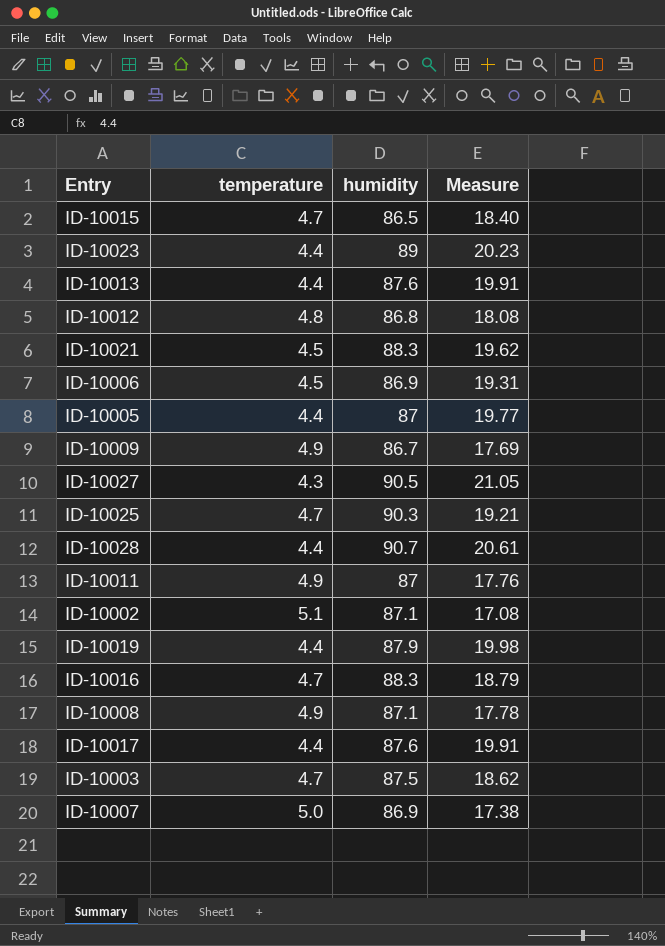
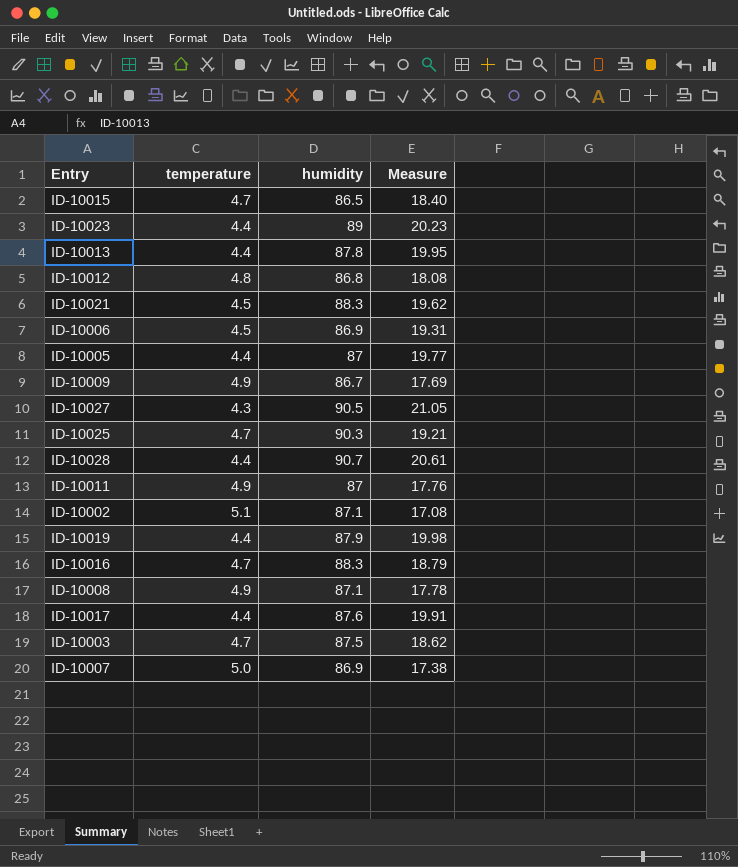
ID-10013 | humidity: 87.6 -> 87.8
ID-10013 | Measure: 19.91 -> 19.95

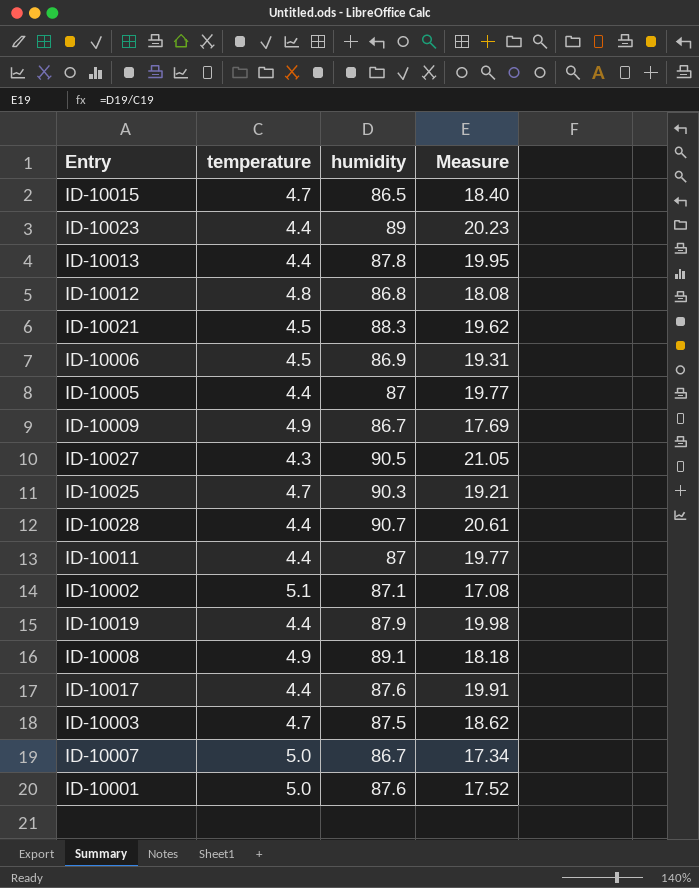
row ID-10016: 4.7 | 88.3 | 18.79 -> none
ID-10011 | temperature: 4.9 -> 4.4
ID-10011 | Measure: 17.76 -> 19.77
ID-10008 | humidity: 87.1 -> 89.1
ID-10008 | Measure: 17.78 -> 18.18
ID-10007 | humidity: 86.9 -> 86.7
ID-10007 | Measure: 17.38 -> 17.34
row ID-10001: none -> 5.0 | 87.6 | 17.52

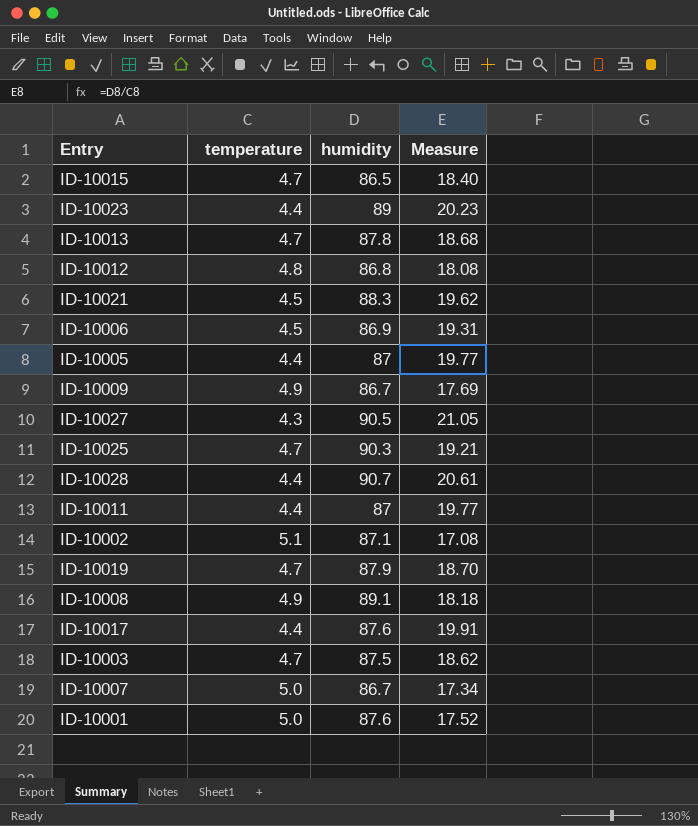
ID-10013 | temperature: 4.4 -> 4.7
ID-10013 | Measure: 19.95 -> 18.68
ID-10019 | temperature: 4.4 -> 4.7
ID-10019 | Measure: 19.98 -> 18.70

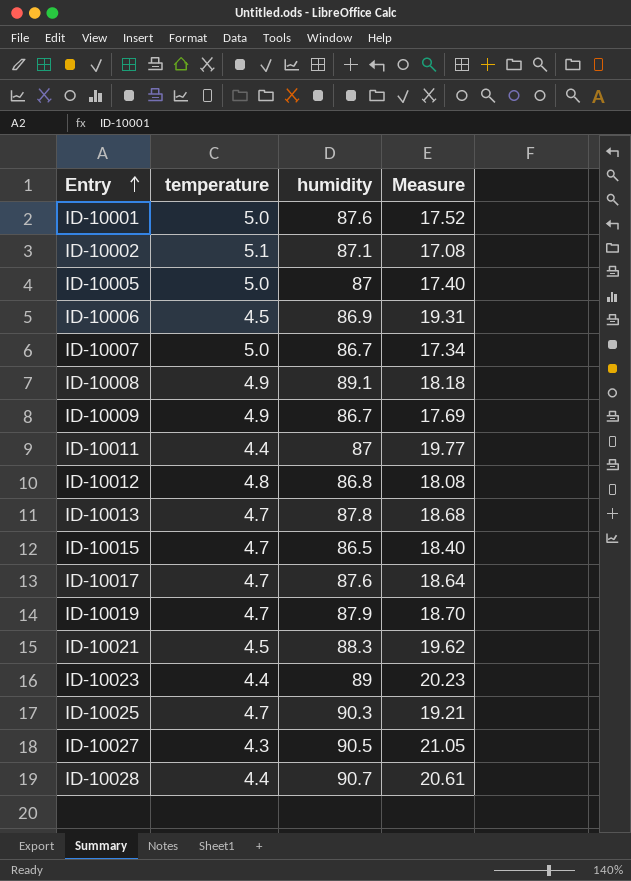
row order: none -> Entry ascending
row ID-10003: 4.7 | 87.5 | 18.62 -> none
ID-10005 | temperature: 4.4 -> 5.0
ID-10005 | Measure: 19.77 -> 17.40
ID-10017 | temperature: 4.4 -> 4.7
ID-10017 | Measure: 19.91 -> 18.64

